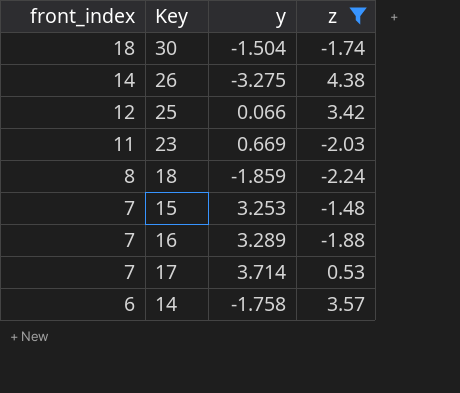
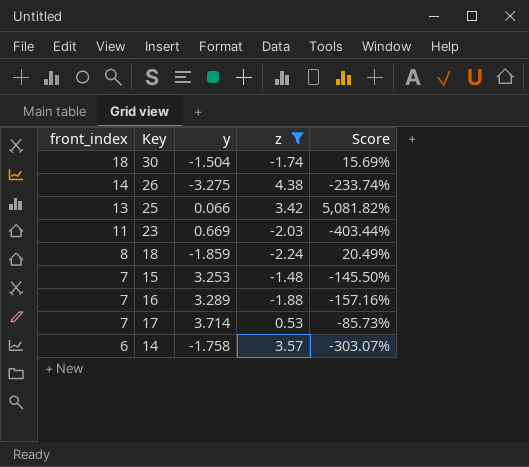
column Score | formula: none -> ([z] - [y]) / [y]
25 | front_index: 12 -> 13

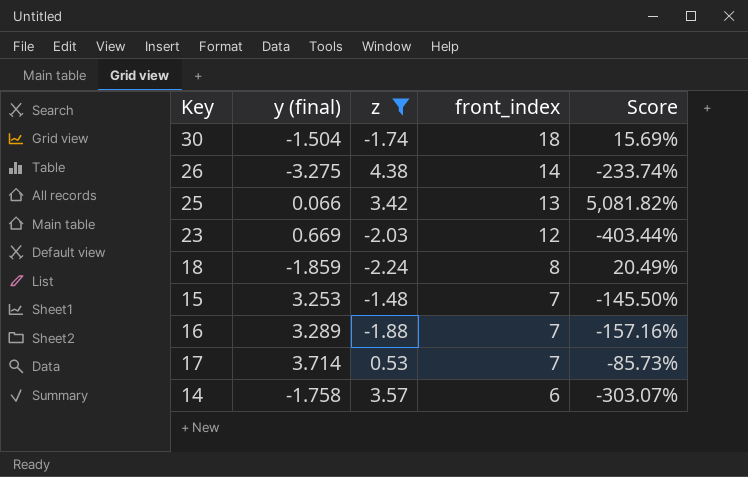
column name: y -> y (final)
column front_index | position: 1 -> 4
23 | front_index: 11 -> 12

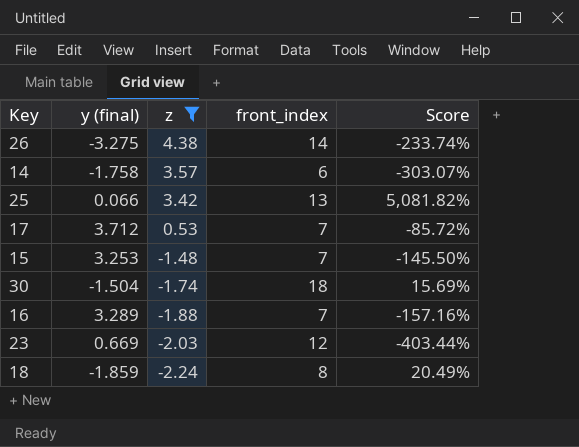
row order: front_index descending -> z descending
17 | y (final): 3.714 -> 3.712
17 | Score: -85.73% -> -85.72%

